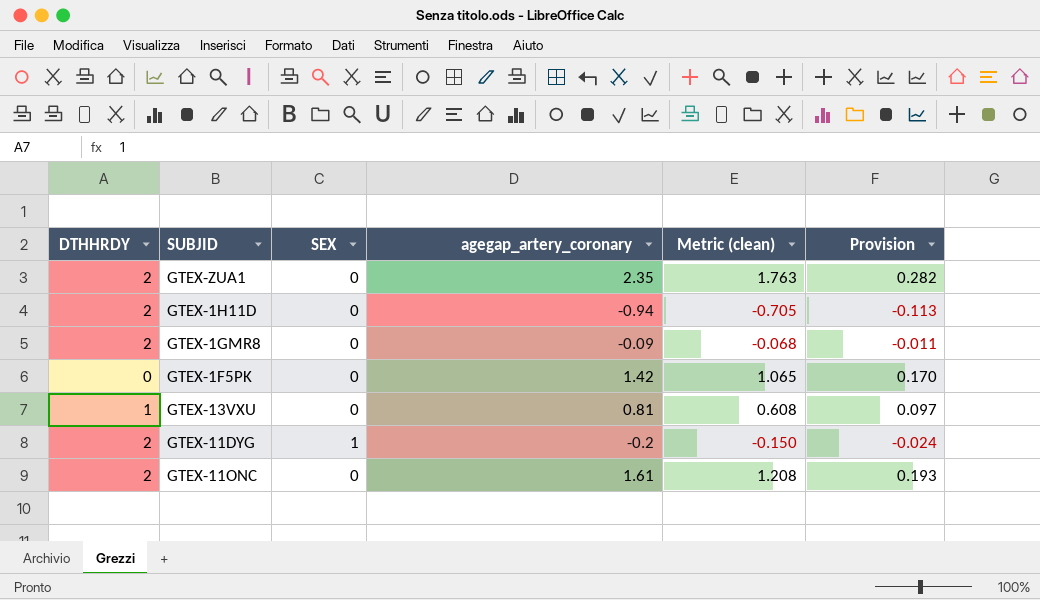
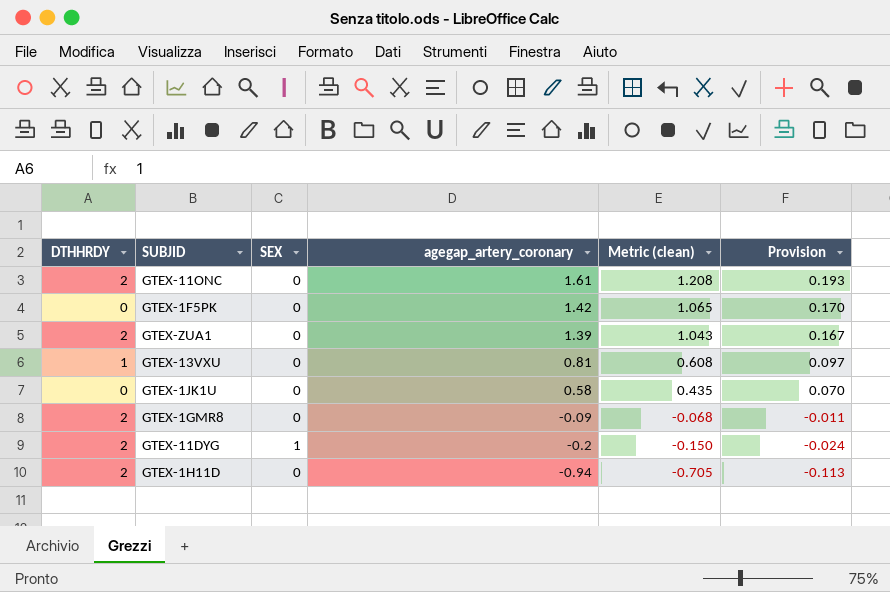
row order: none -> agegap_artery_coronary descending
GTEX-ZUA1 | agegap_artery_coronary: 2.35 -> 1.39
GTEX-ZUA1 | Metric (clean): 1.763 -> 1.043
GTEX-ZUA1 | Provision: 0.282 -> 0.167
row GTEX-1JK1U: none -> 0 | 0 | 0.58 | 0.435 | 0.070

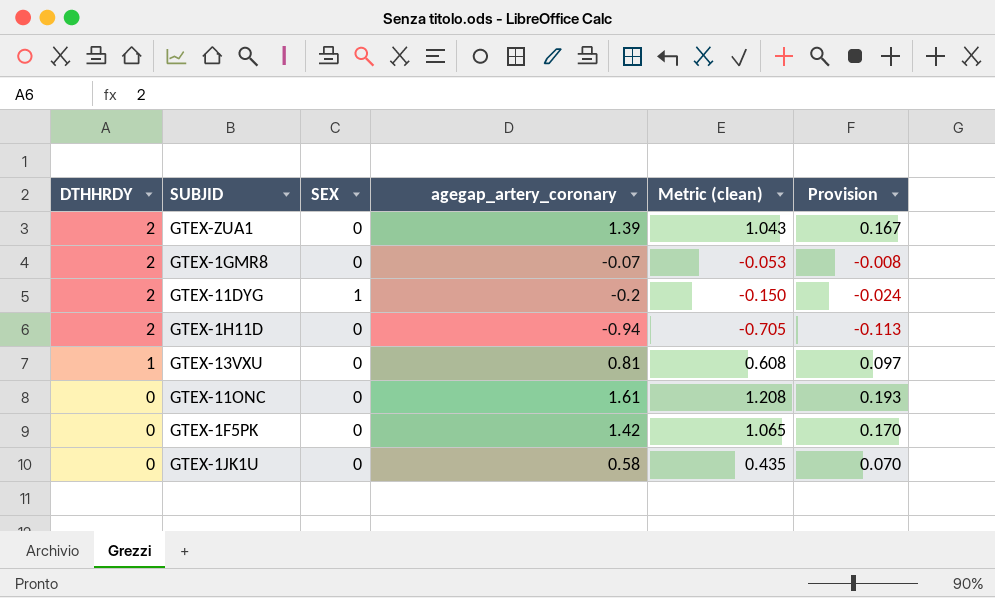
row order: agegap_artery_coronary descending -> DTHHRDY descending
GTEX-1GMR8 | agegap_artery_coronary: -0.09 -> -0.07
GTEX-1GMR8 | Metric (clean): -0.068 -> -0.053
GTEX-1GMR8 | Provision: -0.011 -> -0.008
GTEX-11ONC | DTHHRDY: 2 -> 0

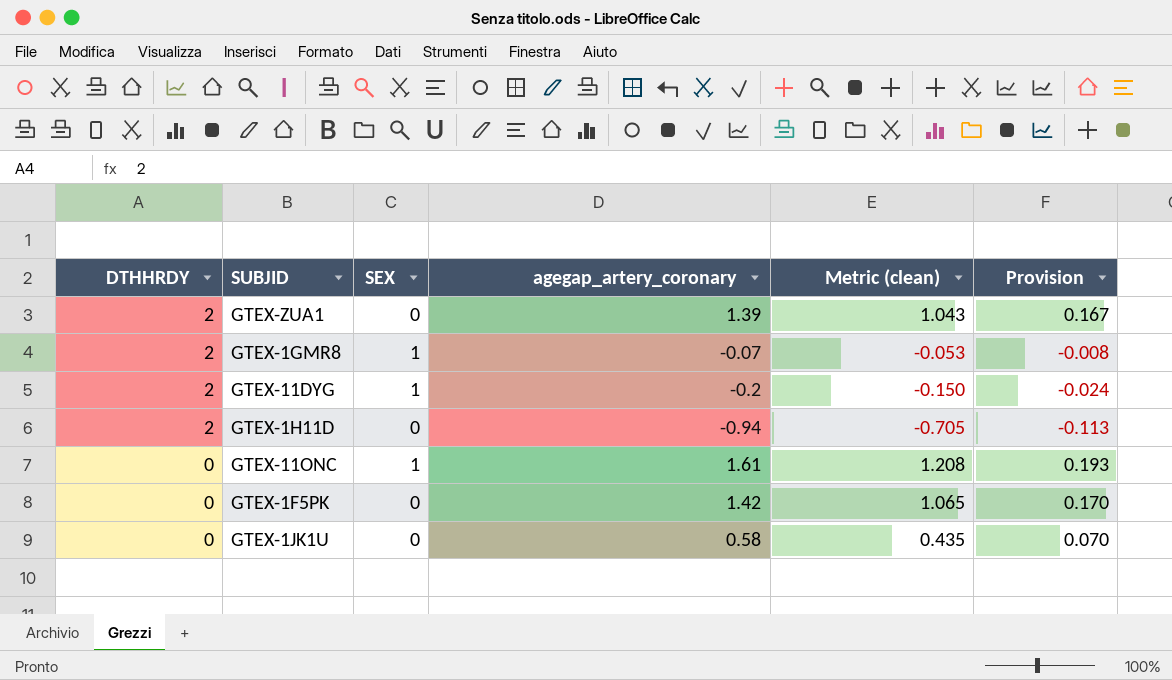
row GTEX-13VXU: 1 | 0 | 0.81 | 0.608 | 0.097 -> none
GTEX-1GMR8 | SEX: 0 -> 1
GTEX-11ONC | SEX: 0 -> 1

